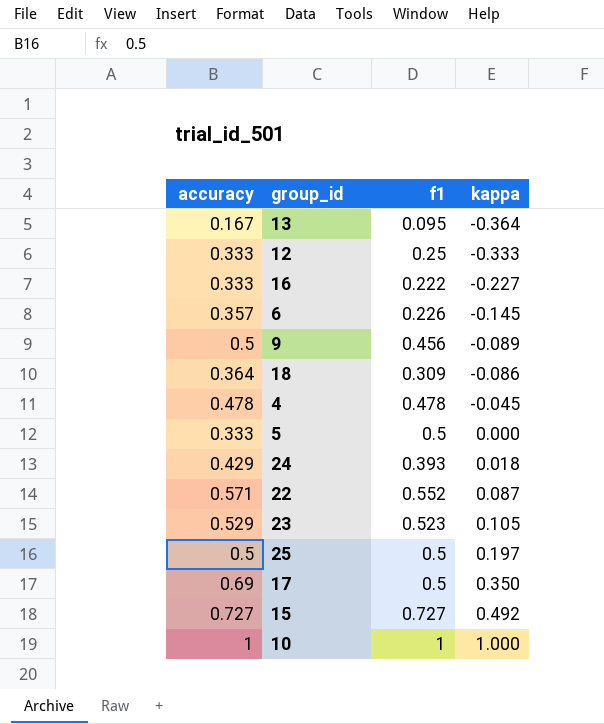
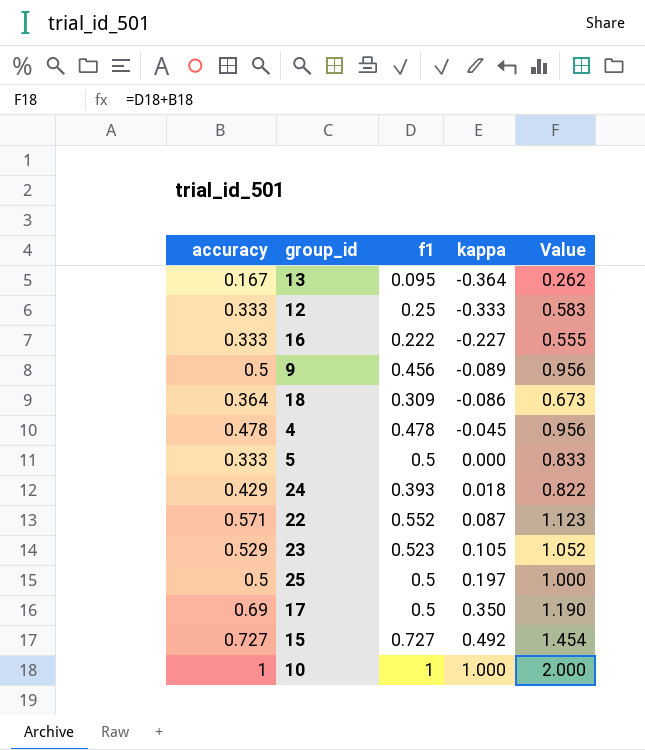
column Value | formula: none -> [accuracy] + [f1]
row 6: 0.357 | 0.226 | -0.145 -> none

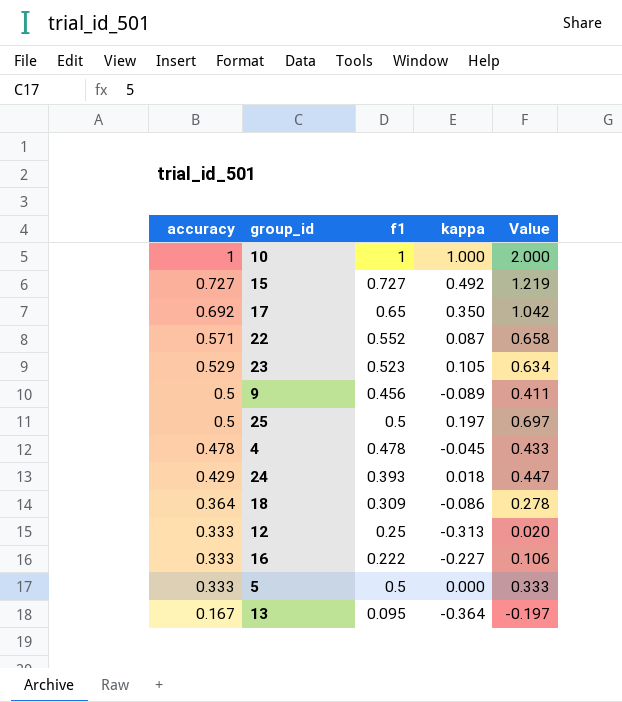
row order: kappa ascending -> accuracy descending
column Value | formula: [accuracy] + [f1] -> [accuracy] + [kappa]
17 | accuracy: 0.69 -> 0.692
17 | f1: 0.5 -> 0.65
12 | kappa: -0.333 -> -0.313

